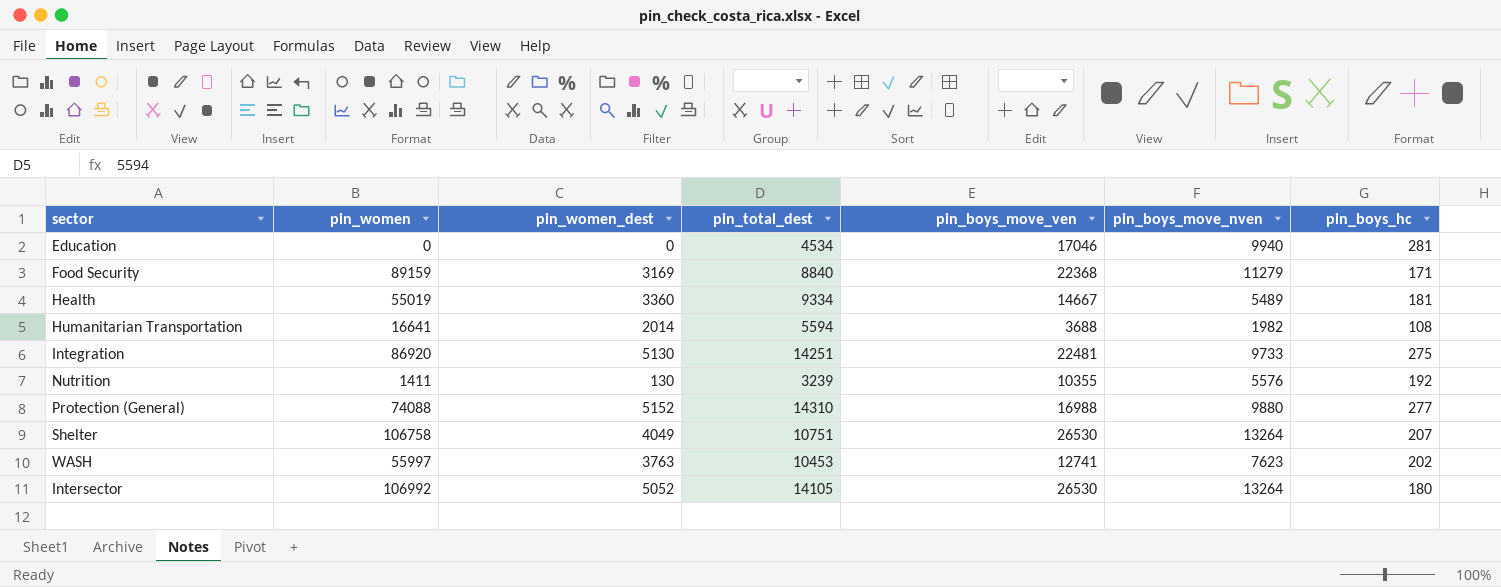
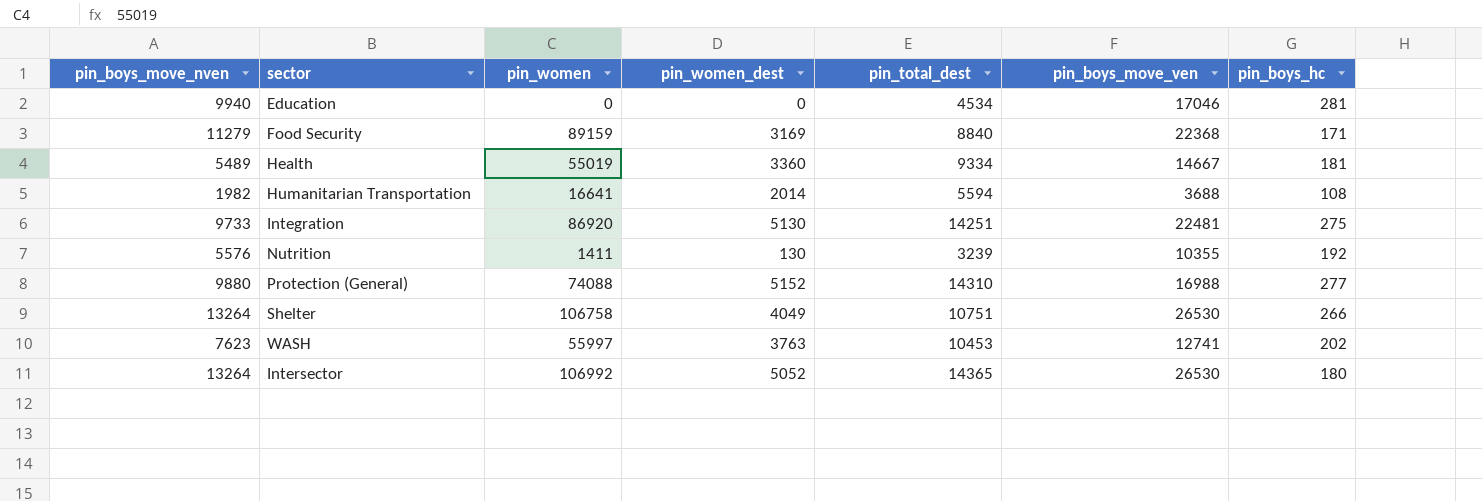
column pin_boys_move_nven | position: 6 -> 1
Shelter | pin_boys_hc: 207 -> 266
Intersector | pin_total_dest: 14105 -> 14365

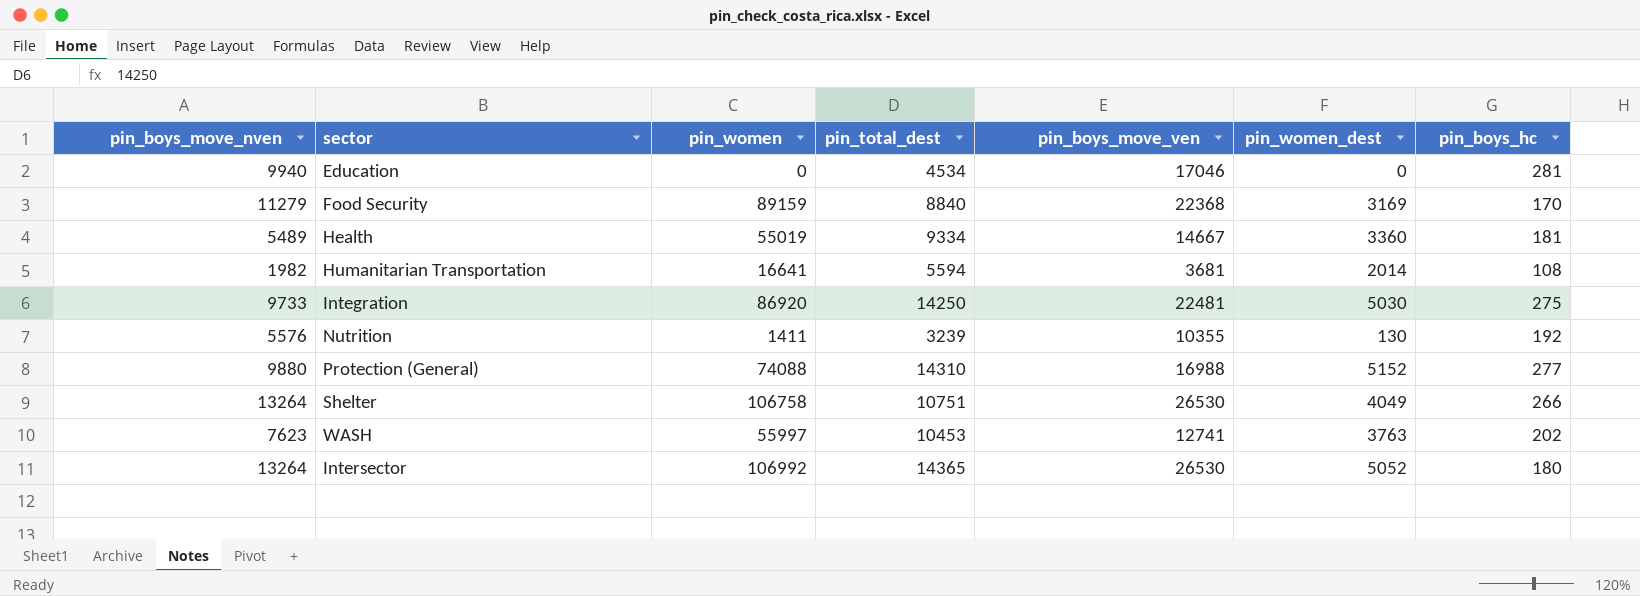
column pin_women_dest | position: 4 -> 6
Food Security | pin_boys_hc: 171 -> 170
Humanitarian Transportation | pin_boys_move_ven: 3688 -> 3681
Integration | pin_total_dest: 14251 -> 14250
Integration | pin_women_dest: 5130 -> 5030

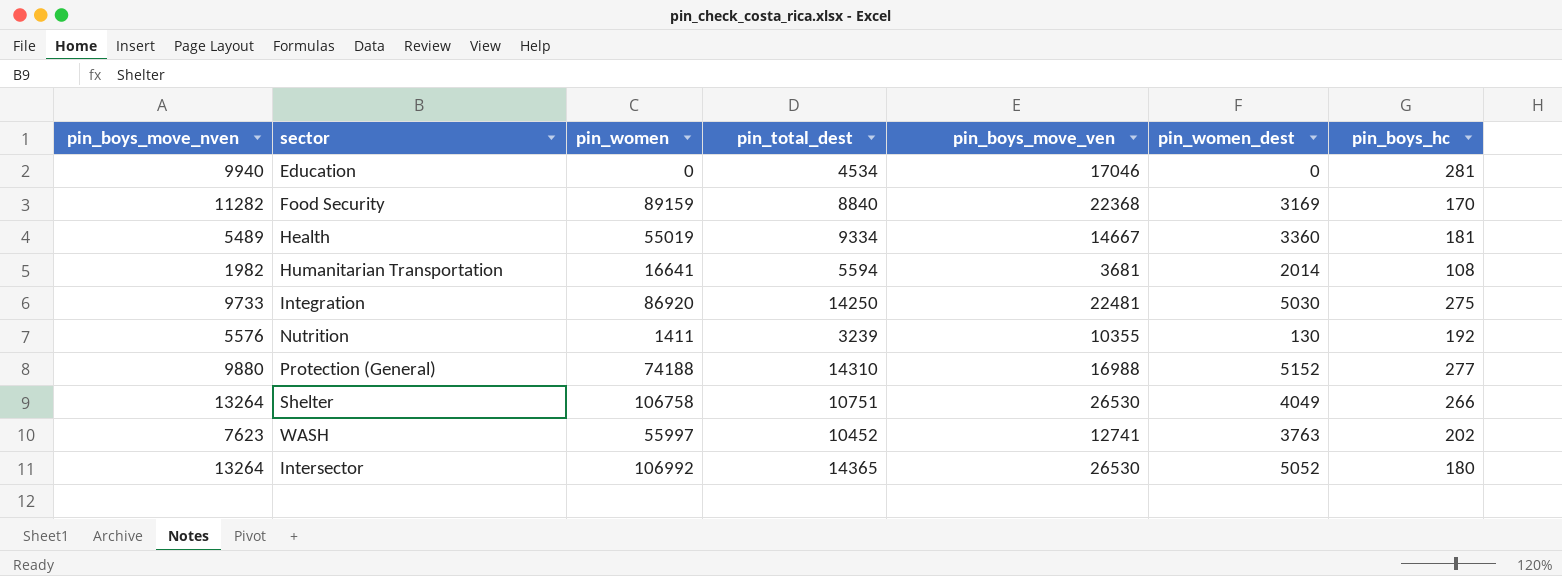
Food Security | pin_boys_move_nven: 11279 -> 11282
Protection (General) | pin_women: 74088 -> 74188
WASH | pin_total_dest: 10453 -> 10452

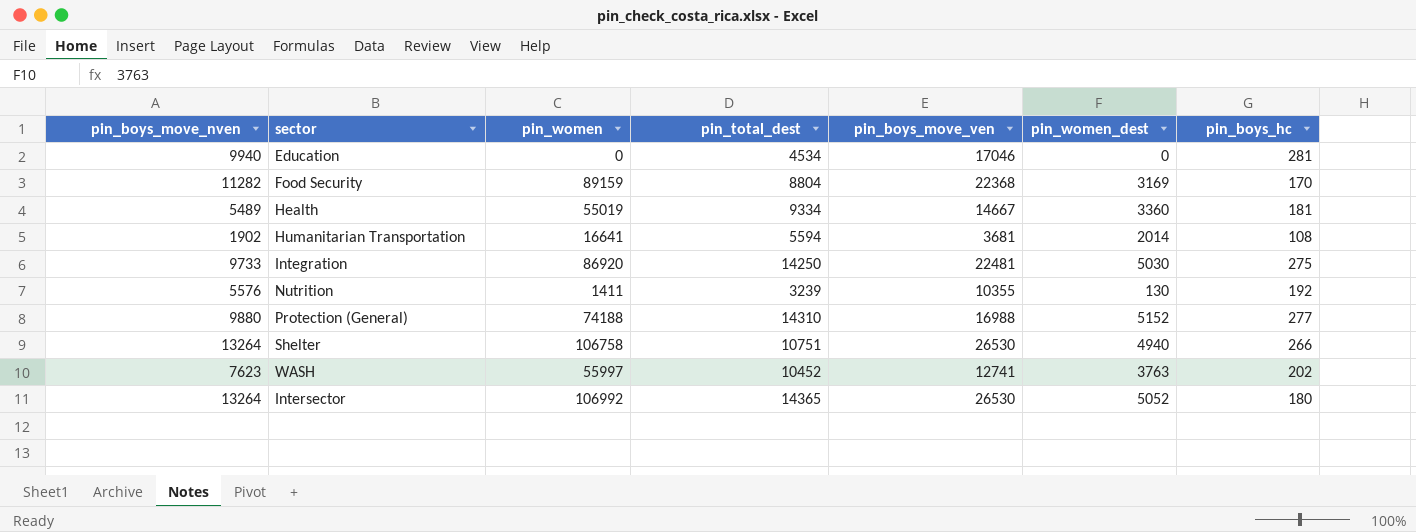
Food Security | pin_total_dest: 8840 -> 8804
Humanitarian Transportation | pin_boys_move_nven: 1982 -> 1902
Shelter | pin_women_dest: 4049 -> 4940

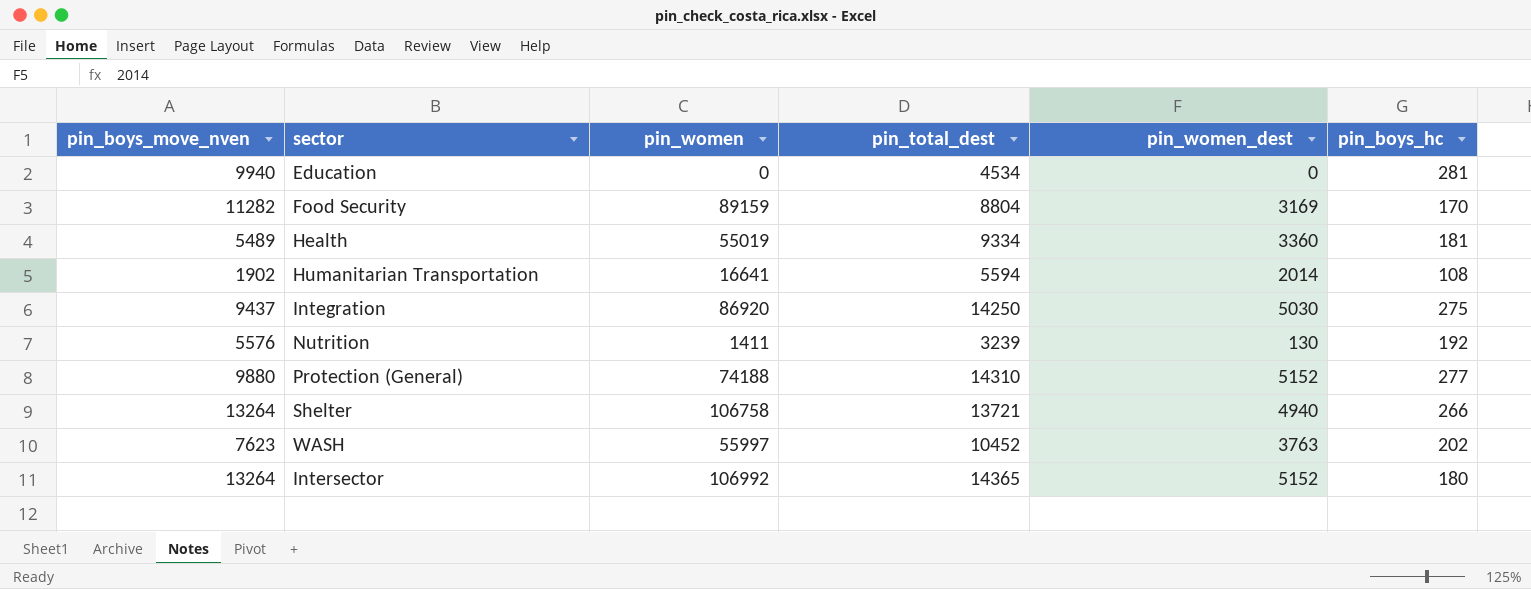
column pin_boys_move_ven | position: 5 -> none
Integration | pin_boys_move_nven: 9733 -> 9437
Shelter | pin_total_dest: 10751 -> 13721
Intersector | pin_women_dest: 5052 -> 5152

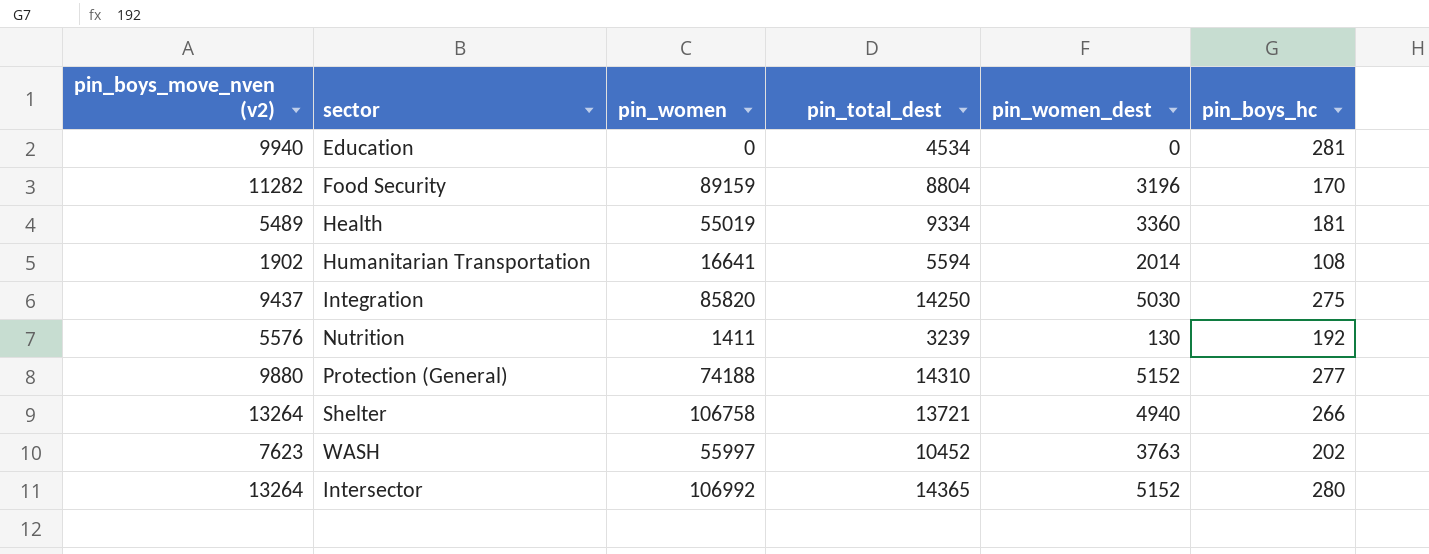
column name: pin_boys_move_nven -> pin_boys_move_nven (v2)
Food Security | pin_women_dest: 3169 -> 3196
Integration | pin_women: 86920 -> 85820
Intersector | pin_boys_hc: 180 -> 280

